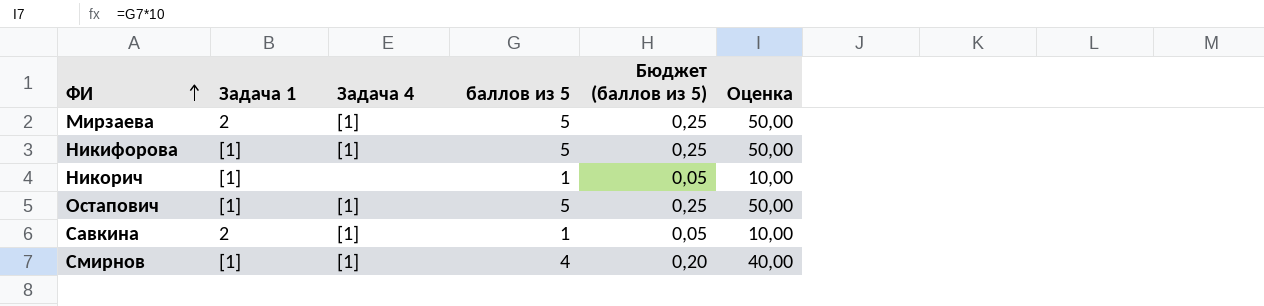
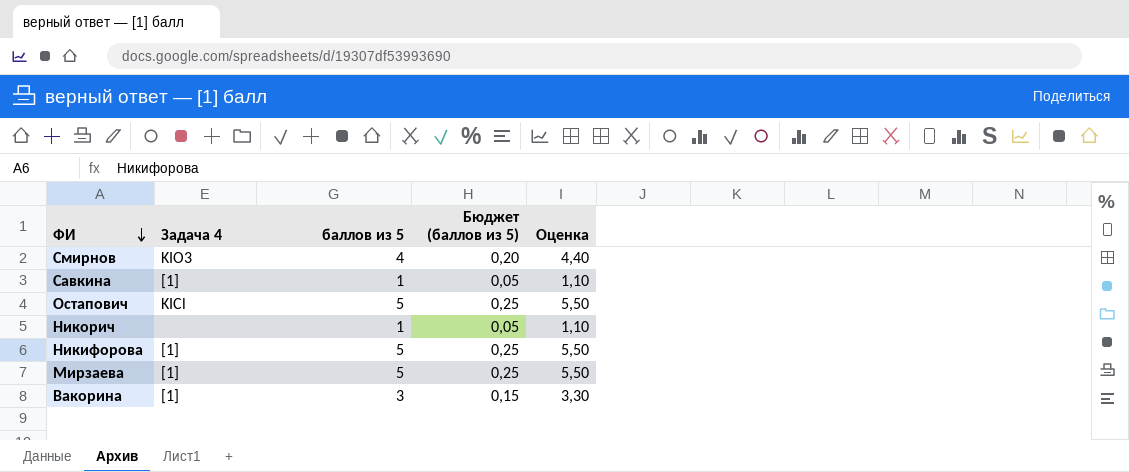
row order: ФИ ascending -> ФИ descending
column Задача 1 | position: 2 -> none
column Оценка | formula: [баллов из 5] * 10 -> [баллов из 5] * 1,1
Смирнов | Задача 4: [1] -> KIO3
Остапович | Задача 4: [1] -> KICl
row Вакорина: none -> [1] | 3 | 0,15 | 3,30

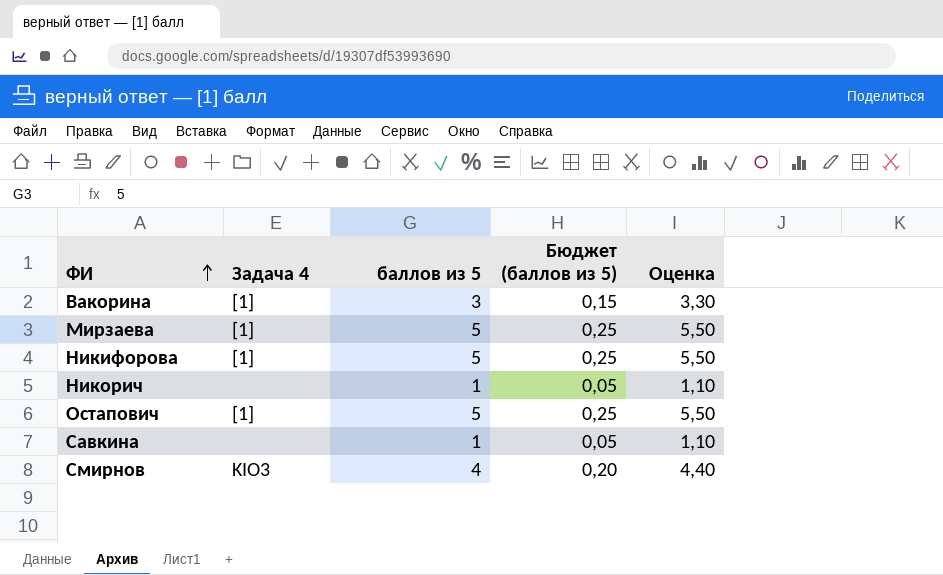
row order: ФИ descending -> ФИ ascending
Остапович | Задача 4: KICl -> [1]
Савкина | Задача 4: [1] -> none

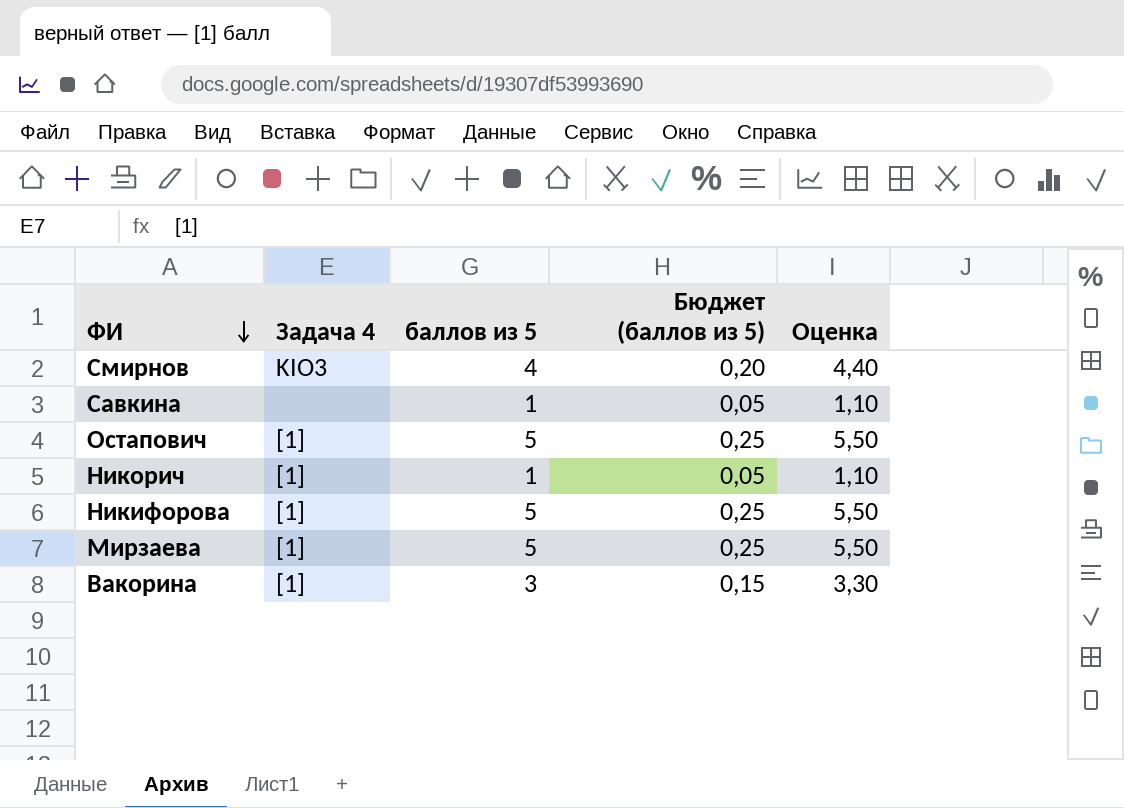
row order: ФИ ascending -> ФИ descending
Никорич | Задача 4: none -> [1]

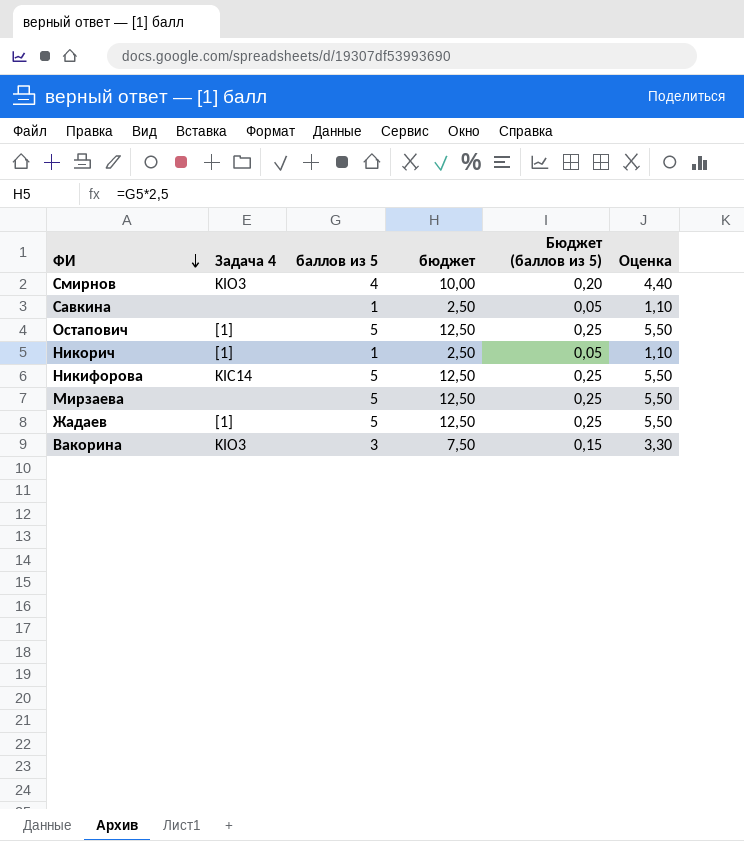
column бюджет | formula: none -> [баллов из 5] * 2,5
Никифорова | Задача 4: [1] -> KIC14
Мирзаева | Задача 4: [1] -> none
row Жадаев: none -> [1] | 5 | 12,50 | 0,25 | 5,50
Вакорина | Задача 4: [1] -> KIO3

